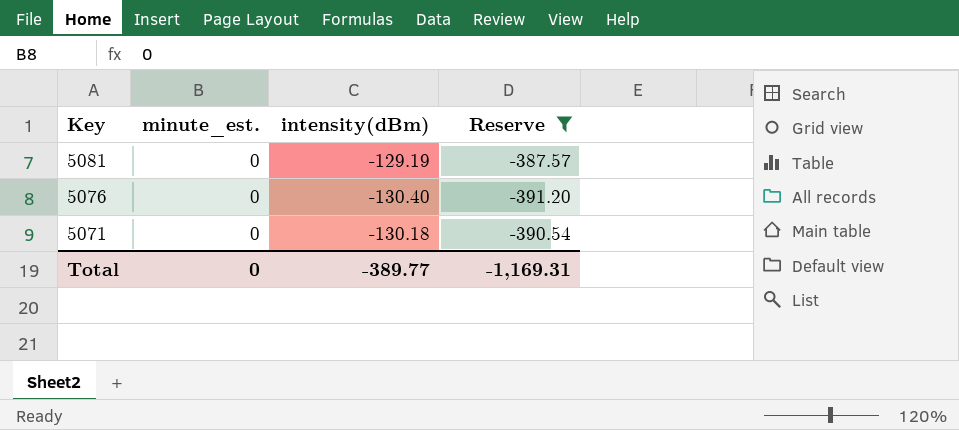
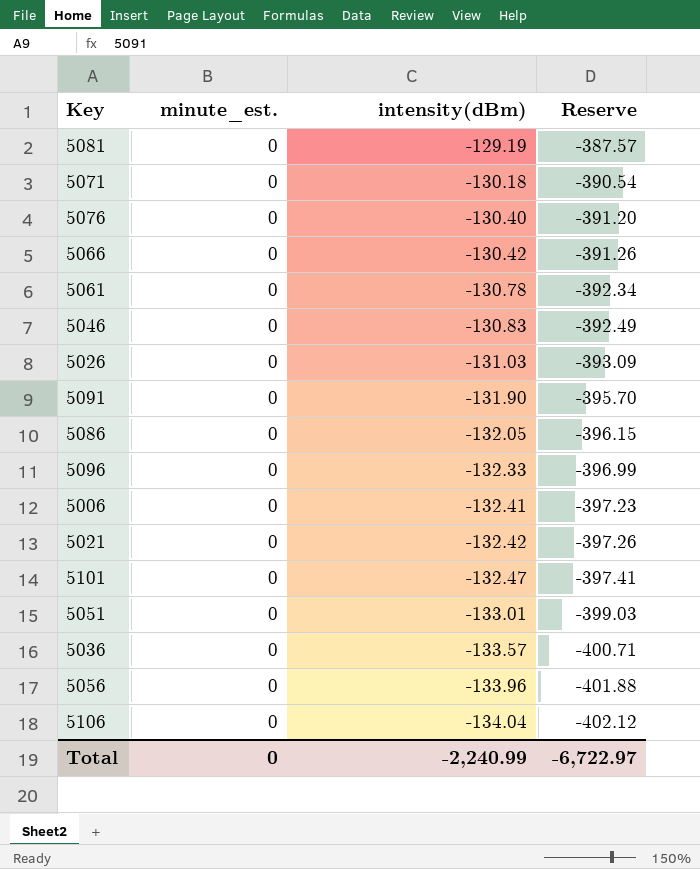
filter: Reserve >= -391.20 -> none
row order: Key descending -> intensity(dBm) descending
Total | intensity(dBm): -389.77 -> -2,240.99
Total | Reserve: -1,169.31 -> -6,722.97

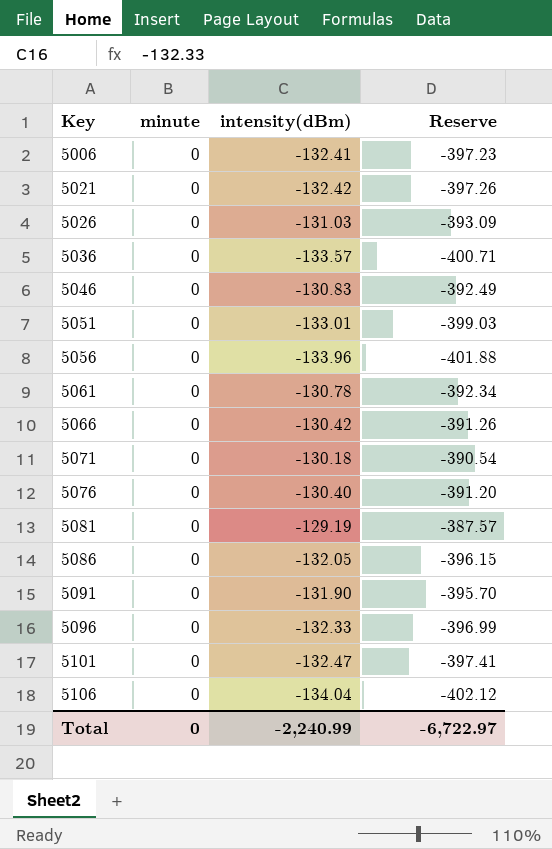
row order: intensity(dBm) descending -> Key ascending
column name: minute_est. -> minute

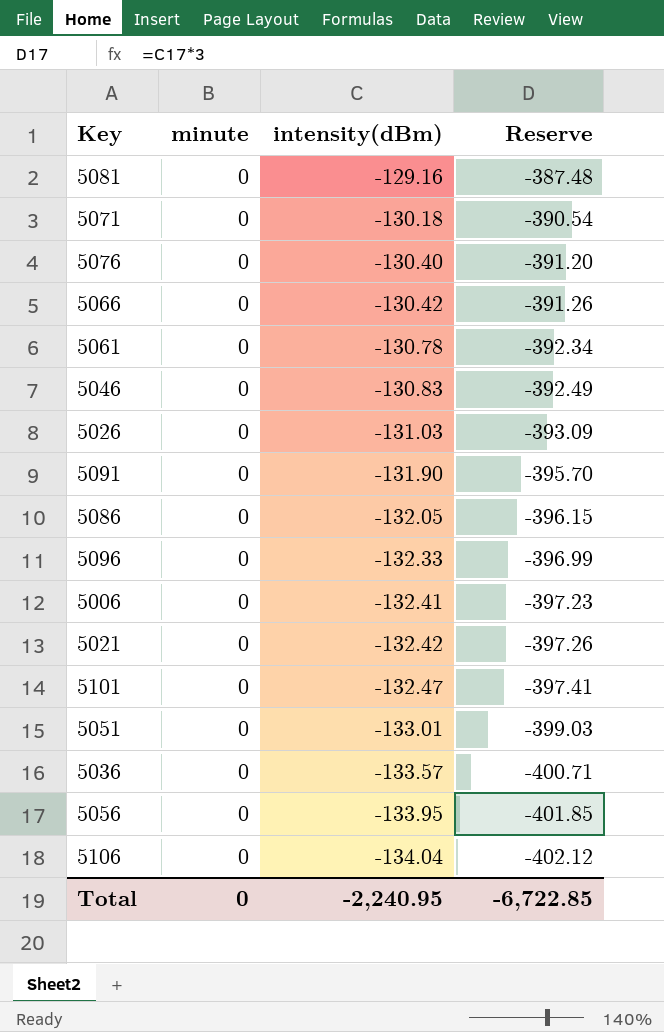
row order: Key ascending -> intensity(dBm) descending
5081 | intensity(dBm): -129.19 -> -129.16
5081 | Reserve: -387.57 -> -387.48
5056 | intensity(dBm): -133.96 -> -133.95
5056 | Reserve: -401.88 -> -401.85
Total | intensity(dBm): -2,240.99 -> -2,240.95
Total | Reserve: -6,722.97 -> -6,722.85

